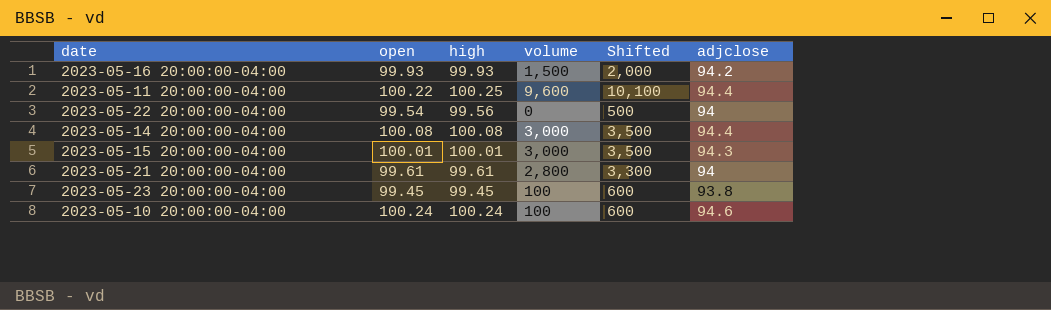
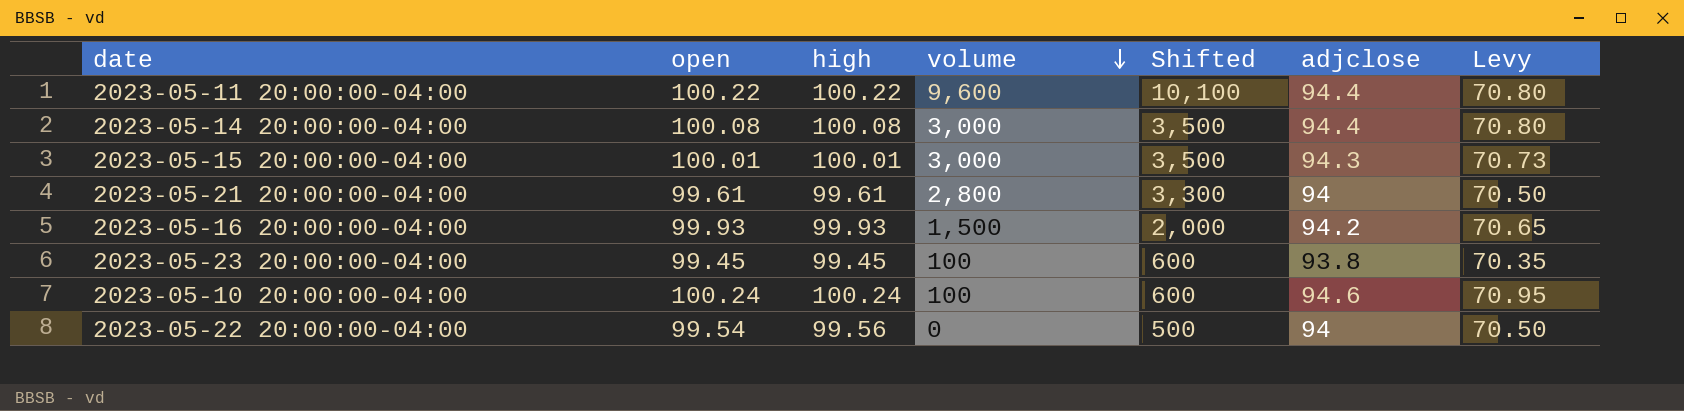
row order: none -> volume descending
column Levy | formula: none -> [adjclose] * 0.75
2023-05-11 20:00:00-04:00 | high: 100.25 -> 100.22

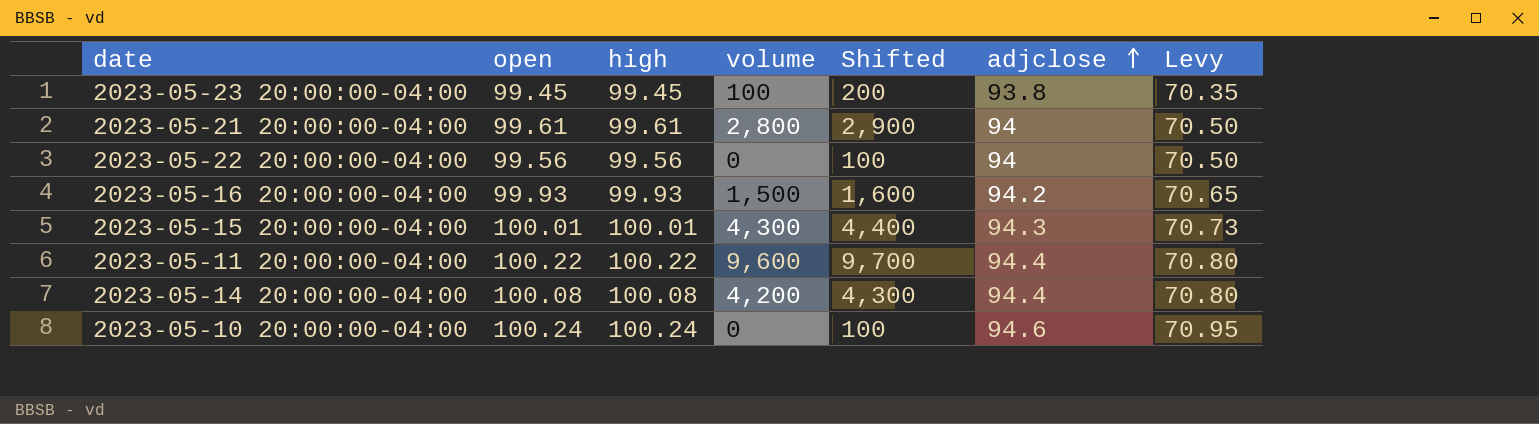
row order: volume descending -> adjclose ascending
column Shifted | formula: [volume] + 500 -> [volume] + 100
2023-05-22 20:00:00-04:00 | open: 99.54 -> 99.56
2023-05-15 20:00:00-04:00 | volume: 3,000 -> 4,300
2023-05-14 20:00:00-04:00 | volume: 3,000 -> 4,200
2023-05-10 20:00:00-04:00 | volume: 100 -> 0

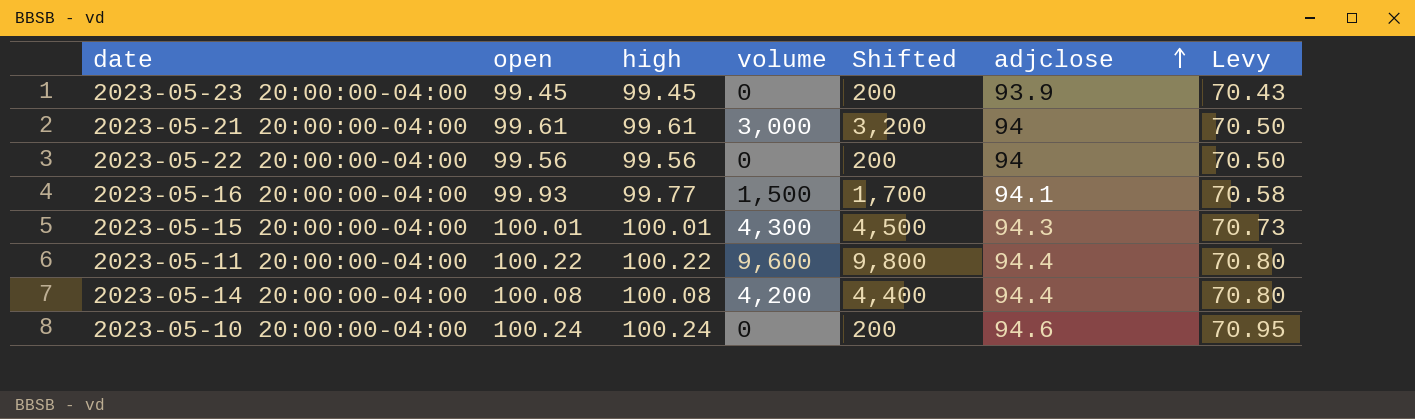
column Shifted | formula: [volume] + 100 -> [volume] + 200
2023-05-23 20:00:00-04:00 | volume: 100 -> 0
2023-05-23 20:00:00-04:00 | adjclose: 93.8 -> 93.9
2023-05-23 20:00:00-04:00 | Levy: 70.35 -> 70.43
2023-05-21 20:00:00-04:00 | volume: 2,800 -> 3,000
2023-05-16 20:00:00-04:00 | high: 99.93 -> 99.77
2023-05-16 20:00:00-04:00 | adjclose: 94.2 -> 94.1
2023-05-16 20:00:00-04:00 | Levy: 70.65 -> 70.58

